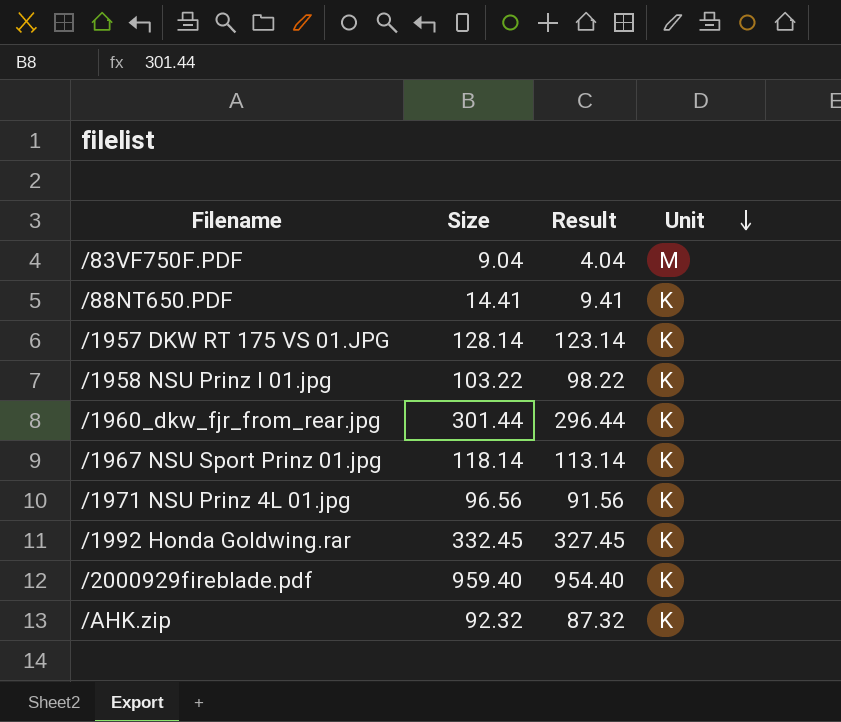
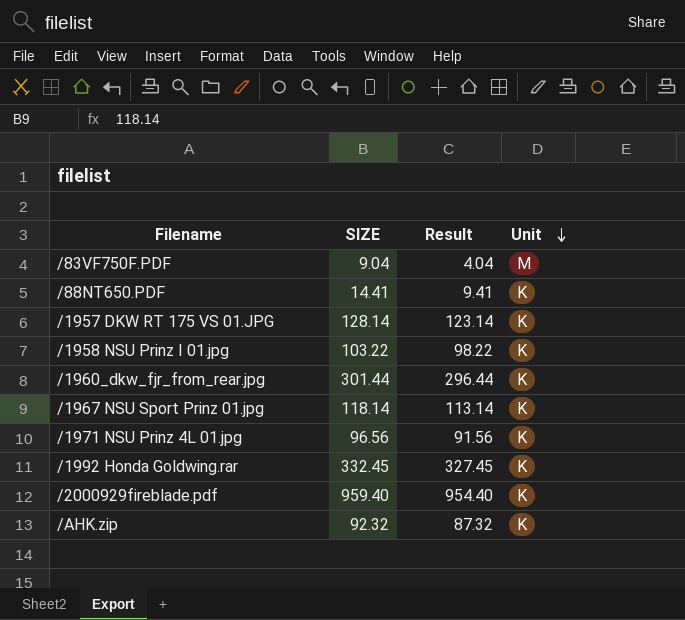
column name: Size -> SIZE

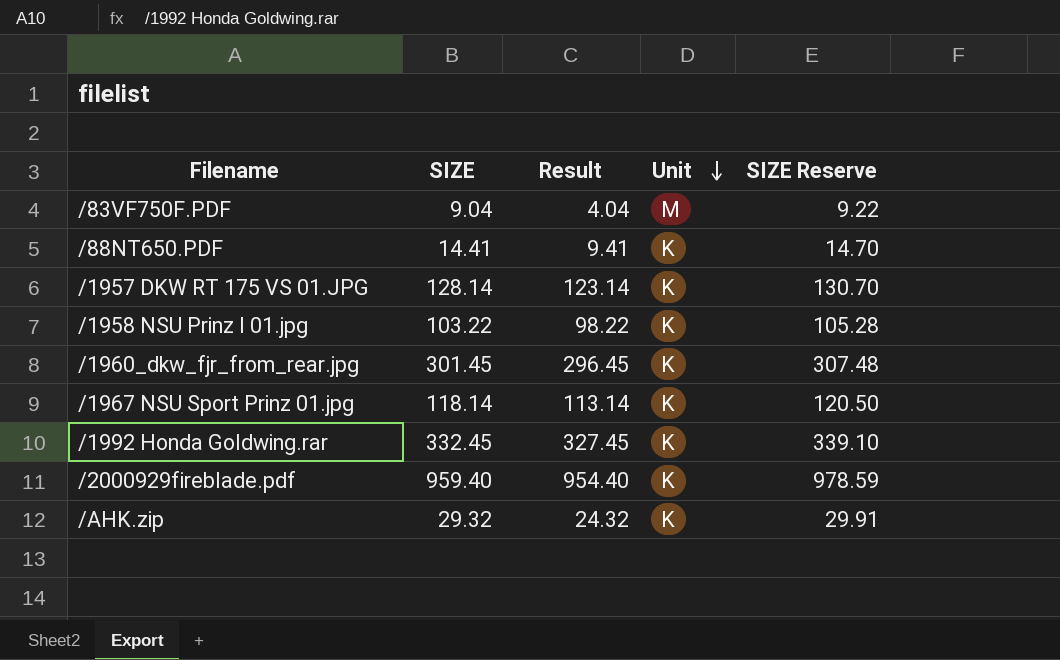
column SIZE Reserve | formula: none -> [SIZE] * 1.02
row /1971 NSU Prinz 4L 01.jpg: 96.56 | 91.56 | K -> none
/1960_dkw_fjr_from_rear.jpg | SIZE: 301.44 -> 301.45
/1960_dkw_fjr_from_rear.jpg | Result: 296.44 -> 296.45
/AHK.zip | SIZE: 92.32 -> 29.32
/AHK.zip | Result: 87.32 -> 24.32

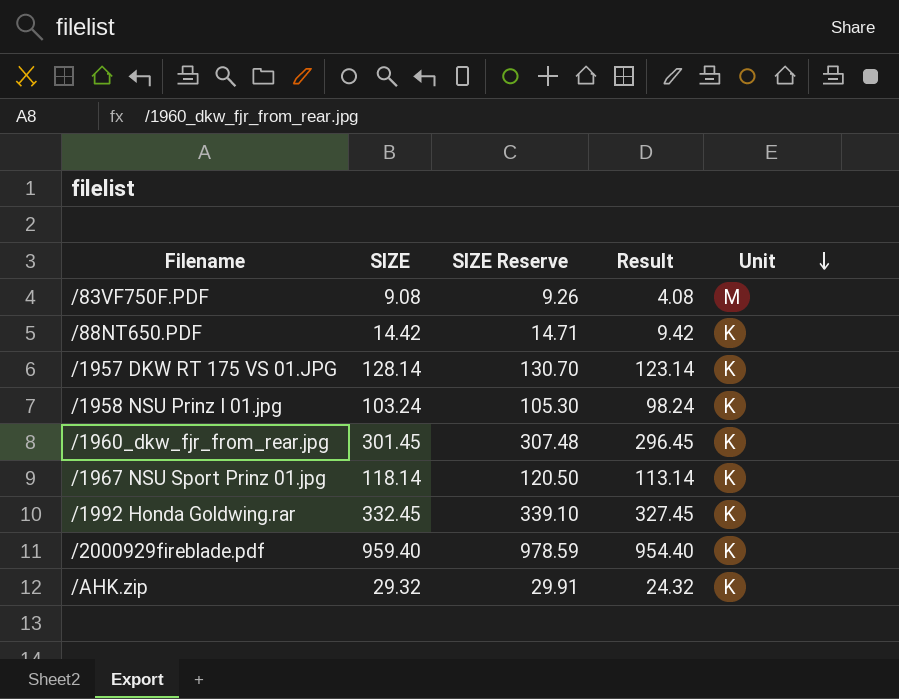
column SIZE Reserve | position: 5 -> 3
/83VF750F.PDF | SIZE: 9.04 -> 9.08
/83VF750F.PDF | SIZE Reserve: 9.22 -> 9.26
/83VF750F.PDF | Result: 4.04 -> 4.08
/88NT650.PDF | SIZE: 14.41 -> 14.42
/88NT650.PDF | SIZE Reserve: 14.70 -> 14.71
/88NT650.PDF | Result: 9.41 -> 9.42
/1958 NSU Prinz I 01.jpg | SIZE: 103.22 -> 103.24
/1958 NSU Prinz I 01.jpg | SIZE Reserve: 105.28 -> 105.30
/1958 NSU Prinz I 01.jpg | Result: 98.22 -> 98.24

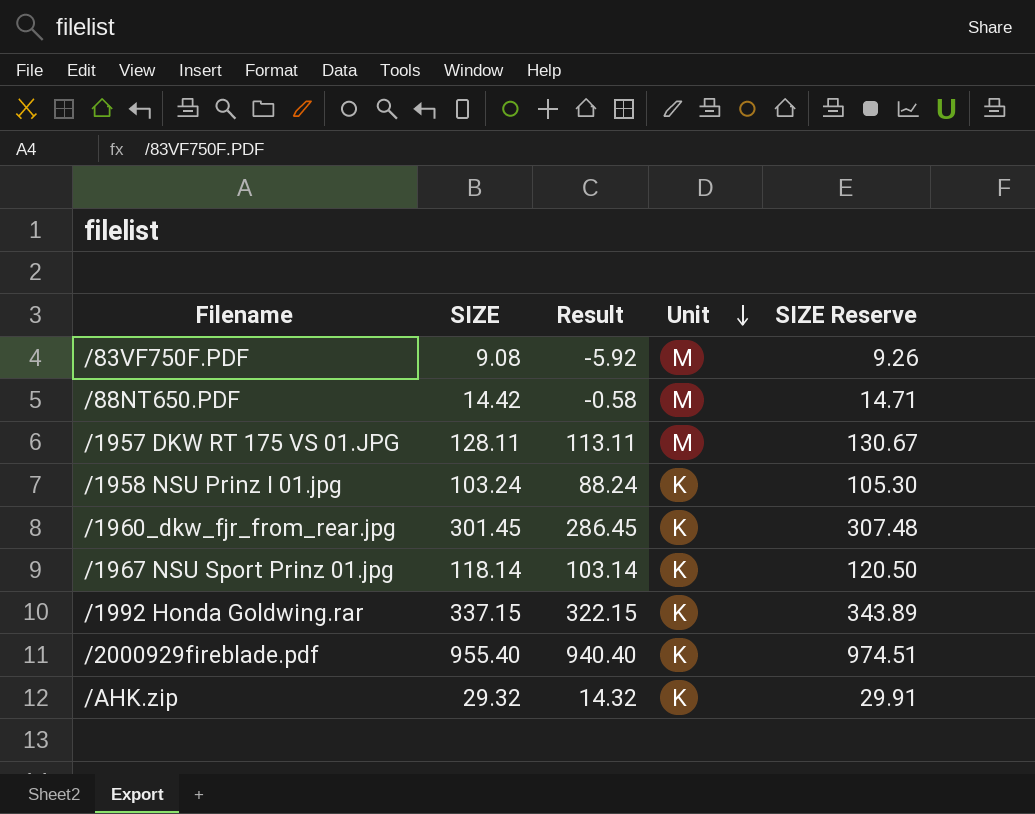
column Result | formula: [SIZE] - 5 -> [SIZE] - 15
column SIZE Reserve | position: 3 -> 5
/88NT650.PDF | Unit: K -> M
/1957 DKW RT 175 VS 01.JPG | SIZE: 128.14 -> 128.11
/1957 DKW RT 175 VS 01.JPG | Unit: K -> M
/1957 DKW RT 175 VS 01.JPG | SIZE Reserve: 130.70 -> 130.67
/1992 Honda Goldwing.rar | SIZE: 332.45 -> 337.15
/1992 Honda Goldwing.rar | SIZE Reserve: 339.10 -> 343.89
/2000929fireblade.pdf | SIZE: 959.40 -> 955.40
/2000929fireblade.pdf | SIZE Reserve: 978.59 -> 974.51

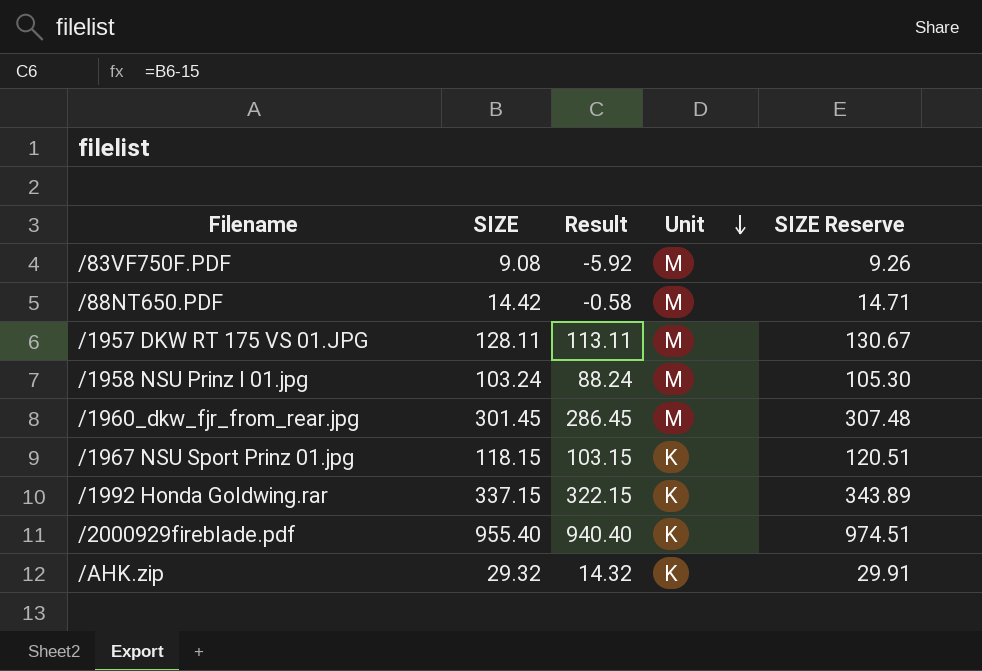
/1958 NSU Prinz I 01.jpg | Unit: K -> M
/1960_dkw_fjr_from_rear.jpg | Unit: K -> M
/1967 NSU Sport Prinz 01.jpg | SIZE: 118.14 -> 118.15
/1967 NSU Sport Prinz 01.jpg | Result: 103.14 -> 103.15
/1967 NSU Sport Prinz 01.jpg | SIZE Reserve: 120.50 -> 120.51

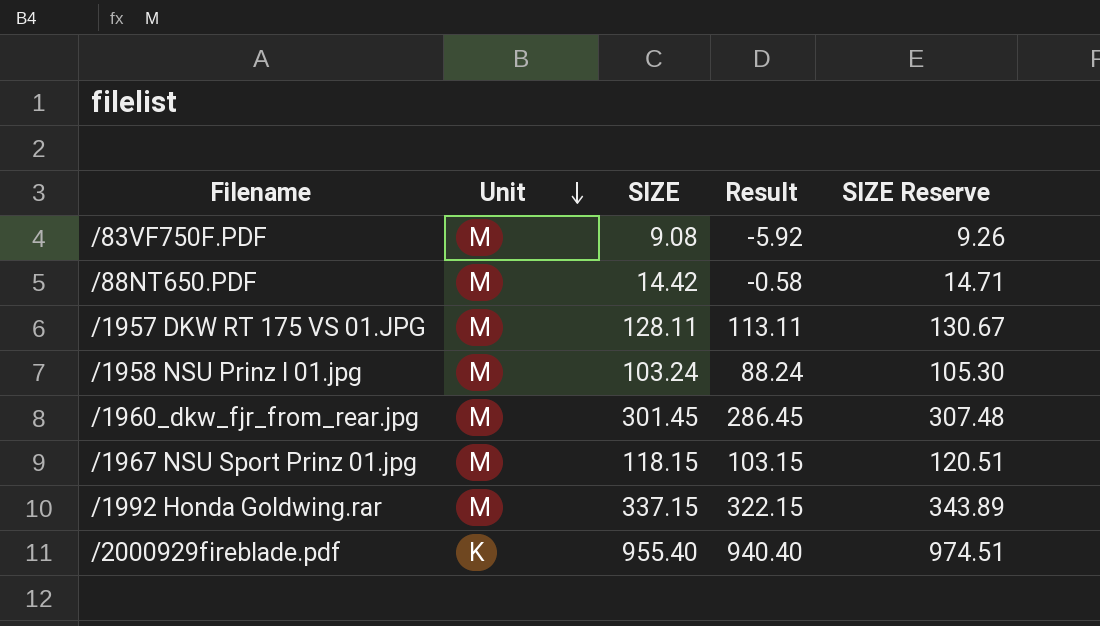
column Unit | position: 4 -> 2
row /AHK.zip: 29.32 | 14.32 | K | 29.91 -> none
/1967 NSU Sport Prinz 01.jpg | Unit: K -> M
/1992 Honda Goldwing.rar | Unit: K -> M

